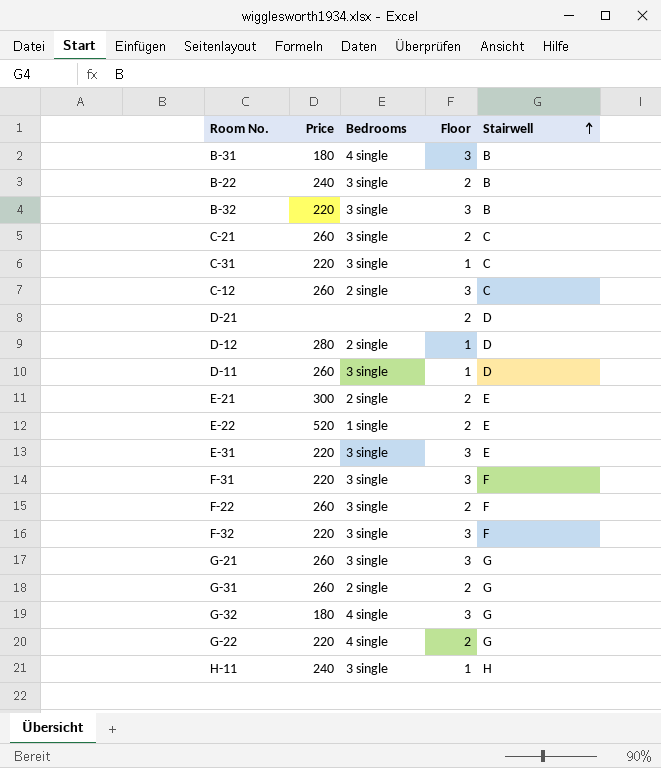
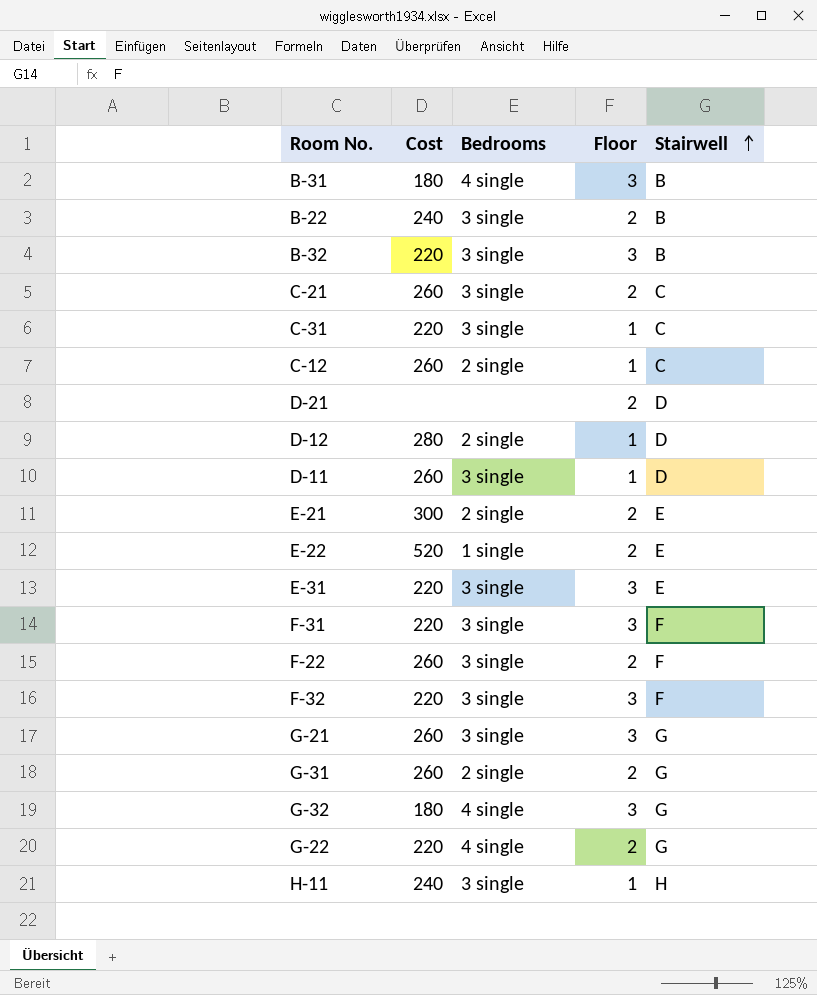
column name: Price -> Cost
C-12 | Floor: 3 -> 1

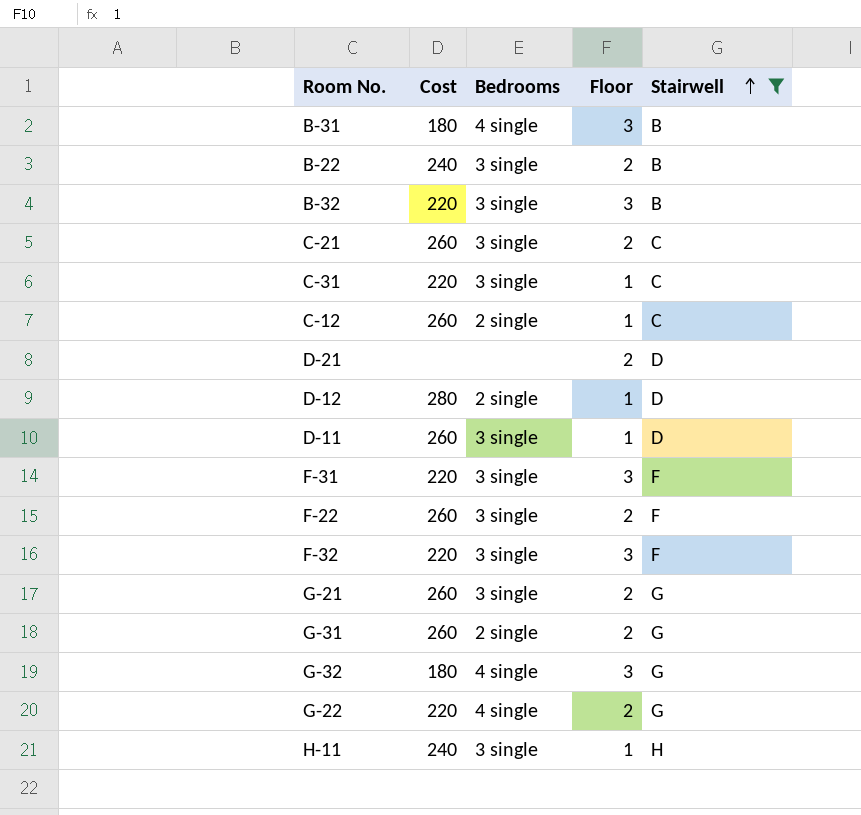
filter: none -> Stairwell != E
G-21 | Floor: 3 -> 2

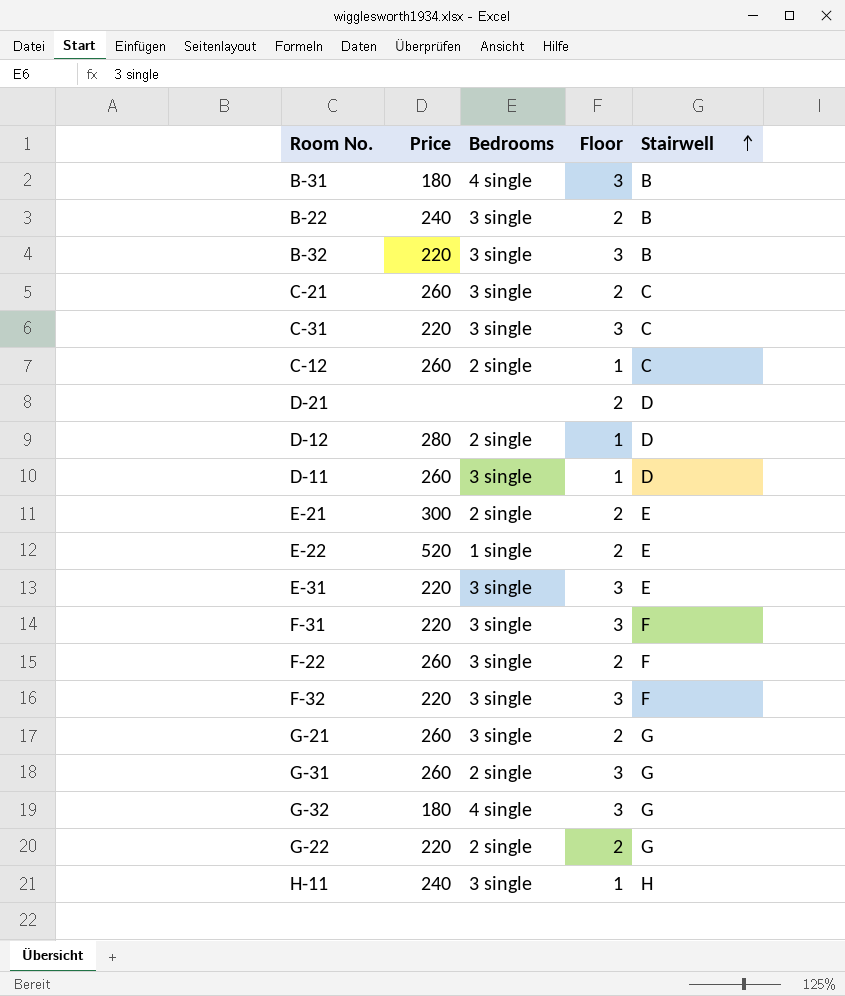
filter: Stairwell != E -> none
column name: Cost -> Price
C-31 | Floor: 1 -> 3
G-31 | Floor: 2 -> 3
G-22 | Bedrooms: 4 single -> 2 single

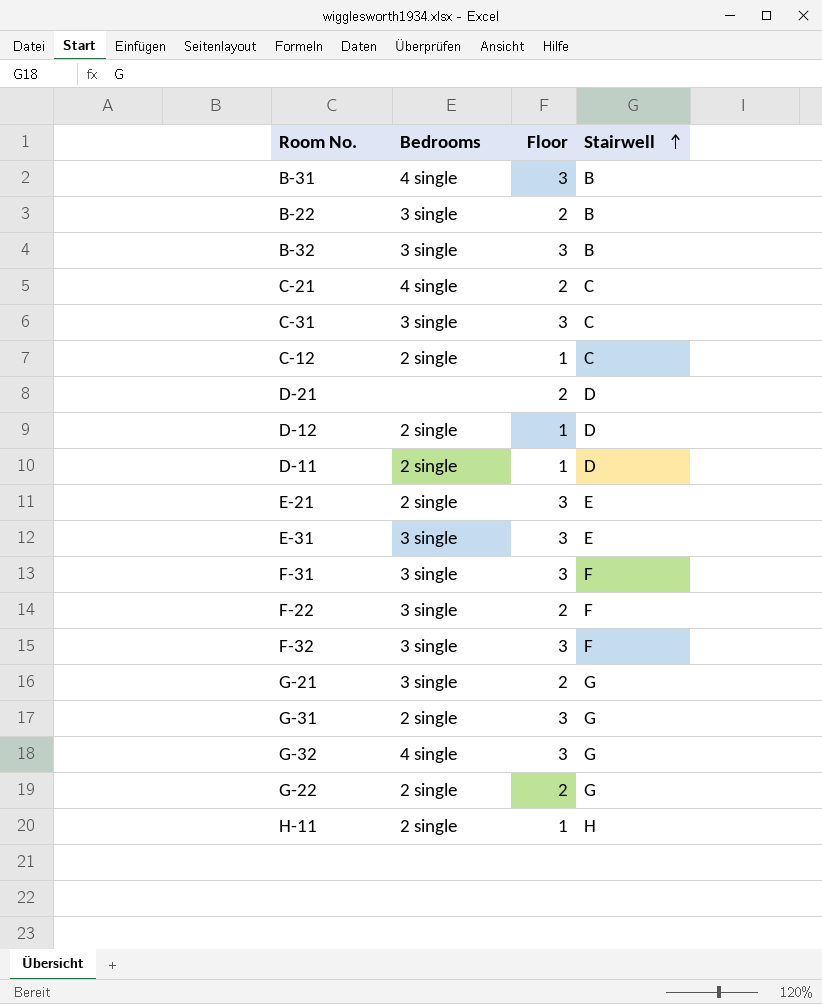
column Price | position: 2 -> none
row E-22: 520 | 1 single | 2 | E -> none
C-21 | Bedrooms: 3 single -> 4 single
D-11 | Bedrooms: 3 single -> 2 single
E-21 | Floor: 2 -> 3
H-11 | Bedrooms: 3 single -> 2 single

